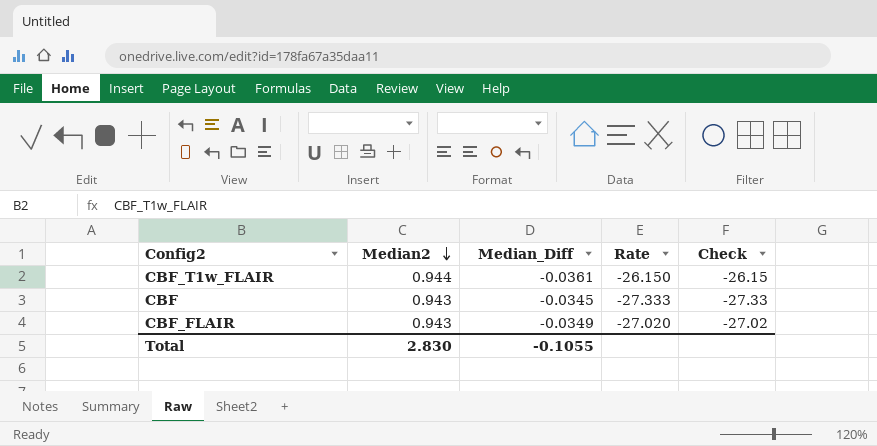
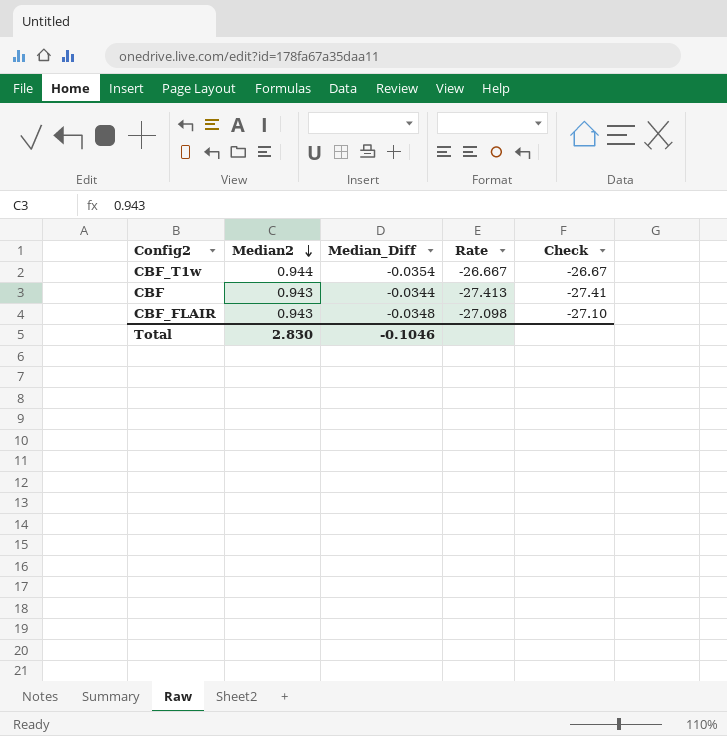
row CBF_T1w_FLAIR: 0.944 | -0.0361 | -26.150 | -26.15 -> none
row CBF_T1w: none -> 0.944 | -0.0354 | -26.667 | -26.67
CBF | Median_Diff: -0.0345 -> -0.0344
CBF | Rate: -27.333 -> -27.413
CBF | Check: -27.33 -> -27.41
CBF_FLAIR | Median_Diff: -0.0349 -> -0.0348
CBF_FLAIR | Rate: -27.020 -> -27.098
CBF_FLAIR | Check: -27.02 -> -27.10
Total | Median_Diff: -0.1055 -> -0.1046

